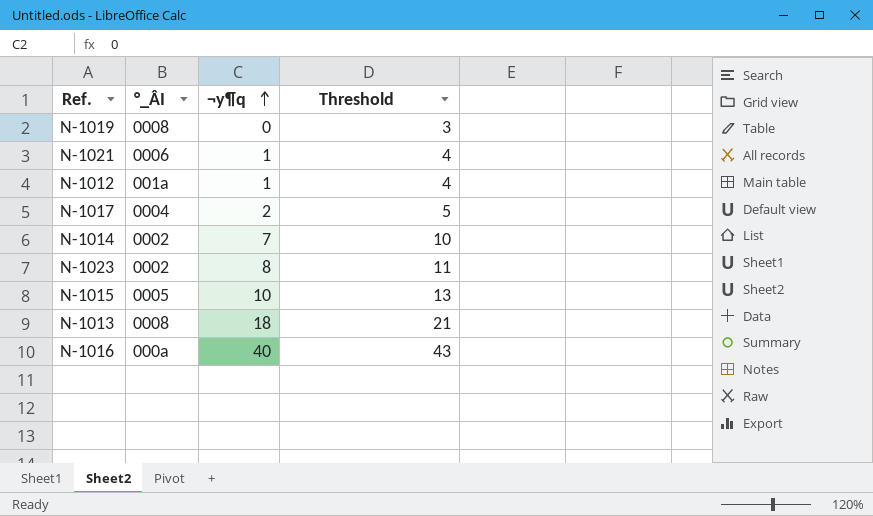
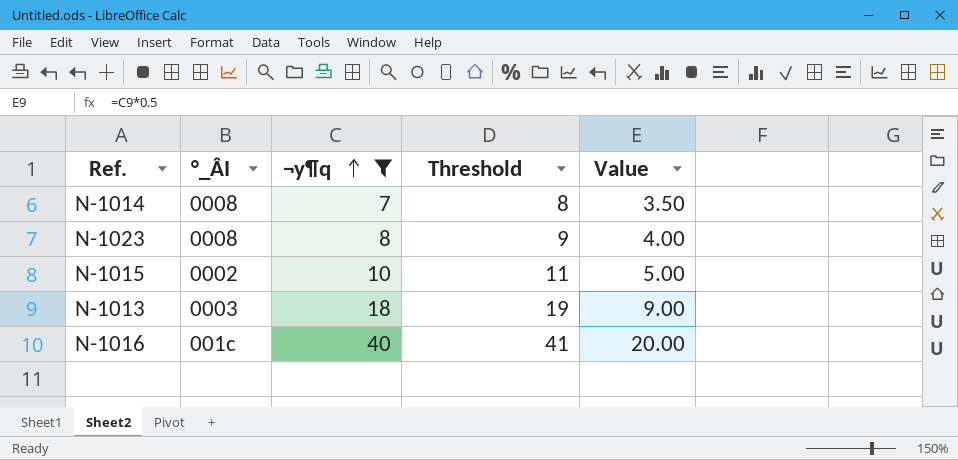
filter: none -> ¬y¶q >= 7
column Threshold | formula: [¬y¶q] + 3 -> [¬y¶q] + 1
column Value | formula: none -> [¬y¶q] * 0.5
N-1014 | °_ÂI: 0002 -> 0008
N-1023 | °_ÂI: 0002 -> 0008
N-1015 | °_ÂI: 0005 -> 0002
N-1013 | °_ÂI: 0008 -> 0003
N-1016 | °_ÂI: 000a -> 001c

